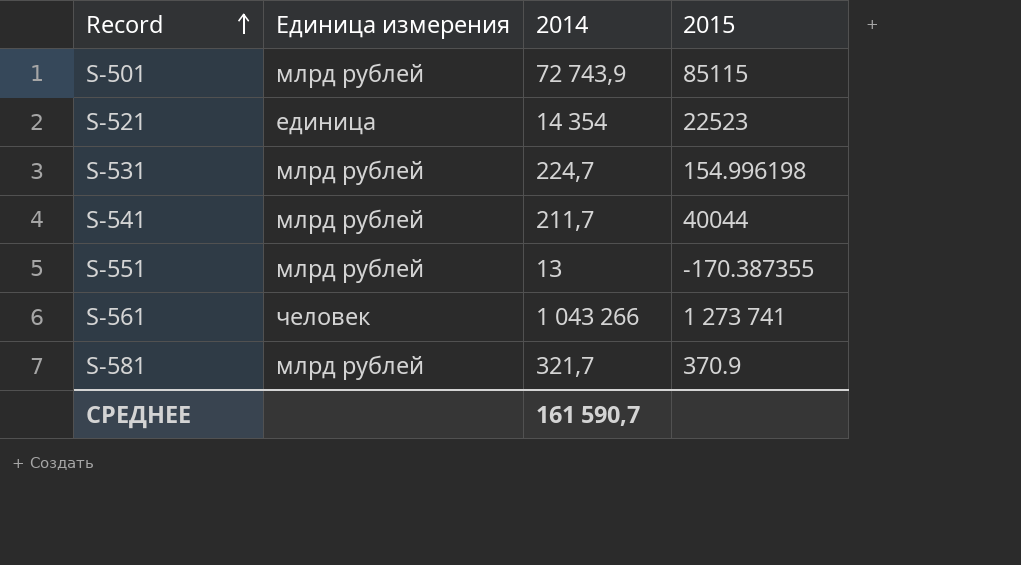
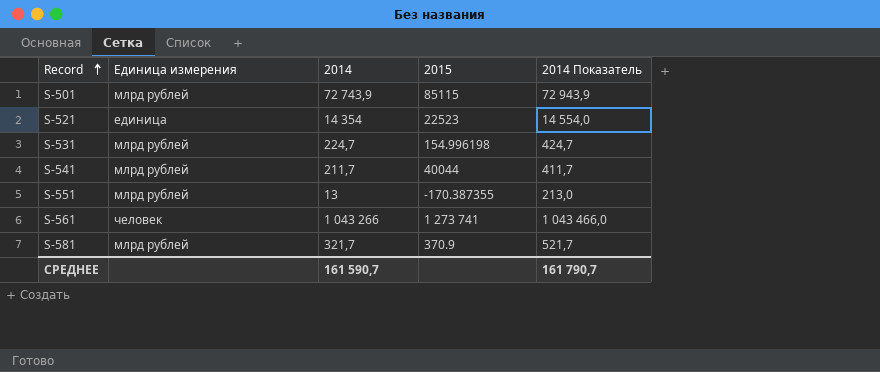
column 2014 Показатель | formula: none -> [2014] + 200

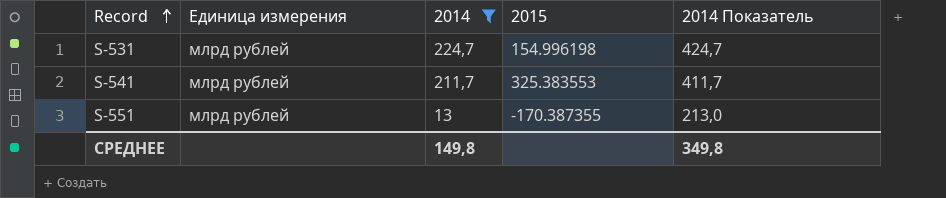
filter: none -> 2014 <= 224,7
S-541 | 2015: 40044 -> 325.383553
СРЕДНЕЕ | 2014: 161 590,7 -> 149,8
СРЕДНЕЕ | 2014 Показатель: 161 790,7 -> 349,8

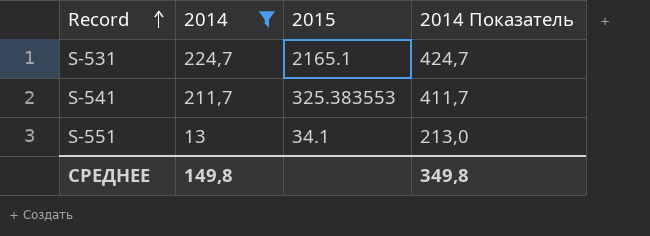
column Единица измерения | position: 2 -> none
S-531 | 2015: 154.996198 -> 2165.1
S-551 | 2015: -170.387355 -> 34.1

